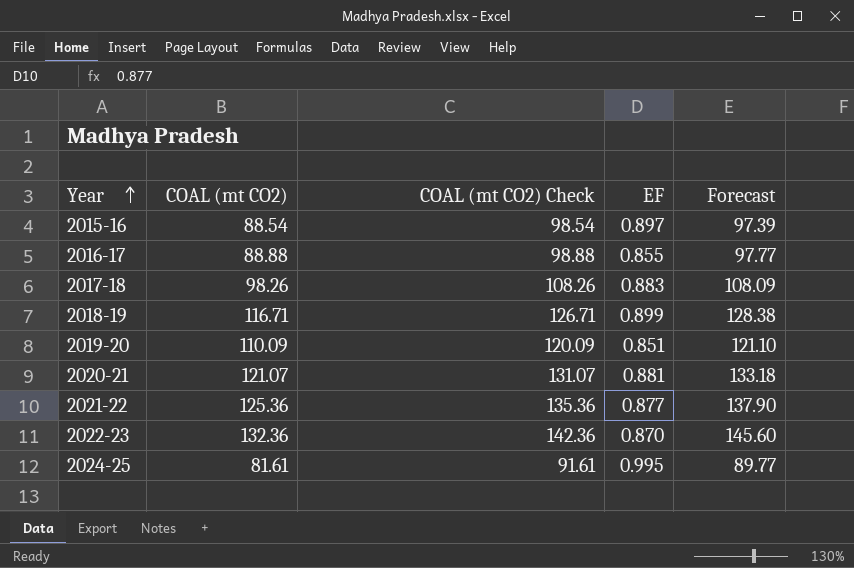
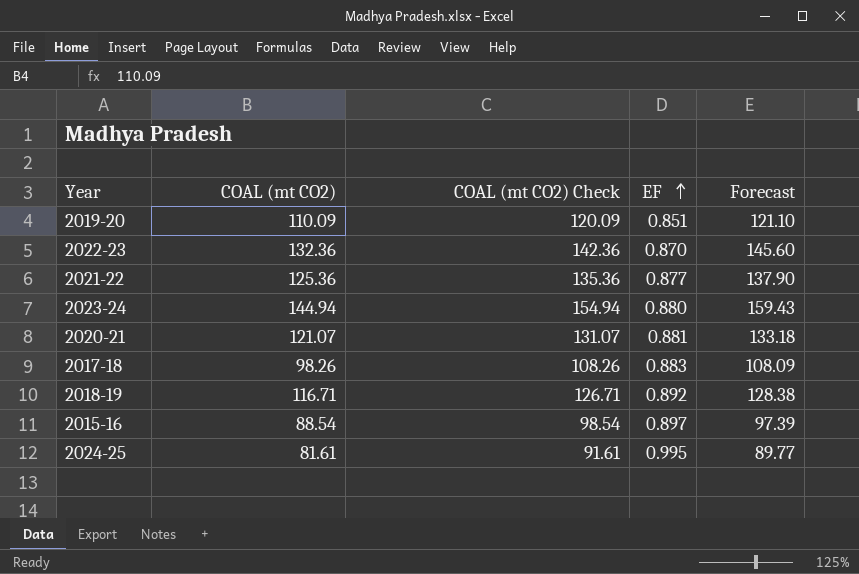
row order: Year ascending -> EF ascending
row 2016-17: 88.88 | 98.88 | 0.855 | 97.77 -> none
row 2023-24: none -> 144.94 | 154.94 | 0.880 | 159.43
2018-19 | EF: 0.899 -> 0.892

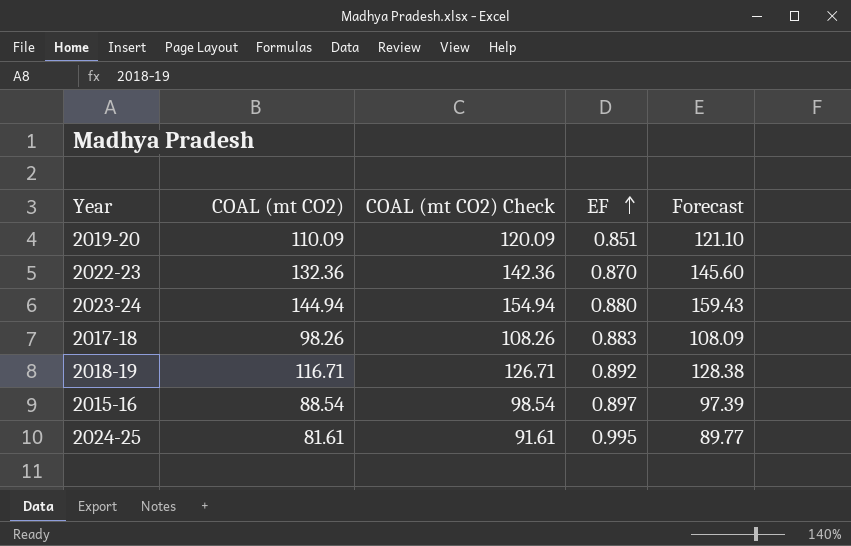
row 2021-22: 125.36 | 135.36 | 0.877 | 137.90 -> none
row 2020-21: 121.07 | 131.07 | 0.881 | 133.18 -> none

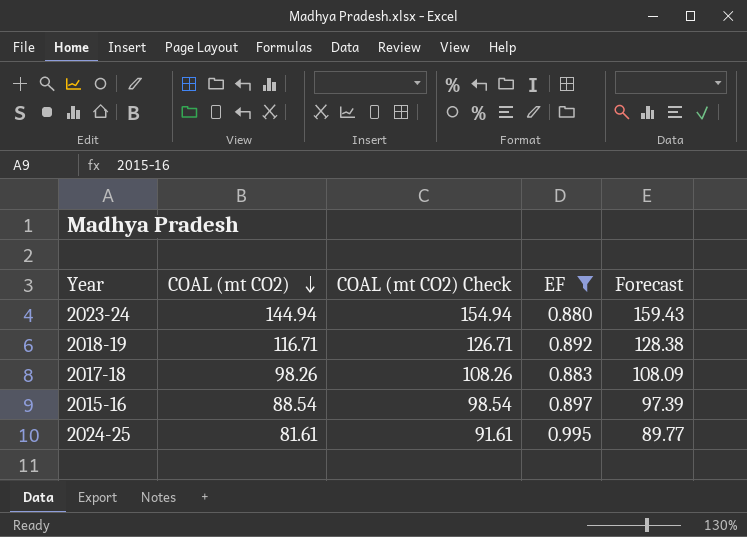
filter: none -> EF >= 0.880
row order: EF ascending -> COAL (mt CO2) descending

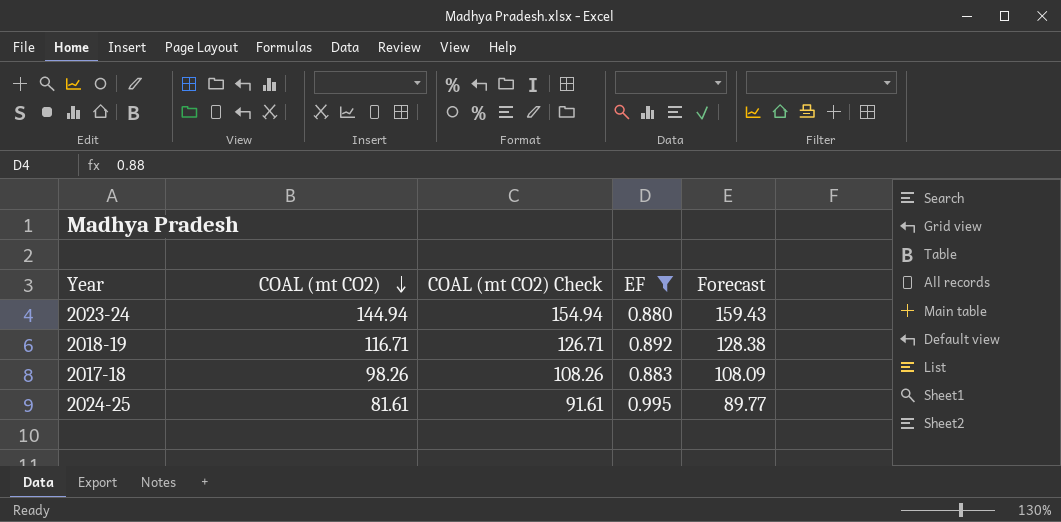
row 2015-16: 88.54 | 98.54 | 0.897 | 97.39 -> none

